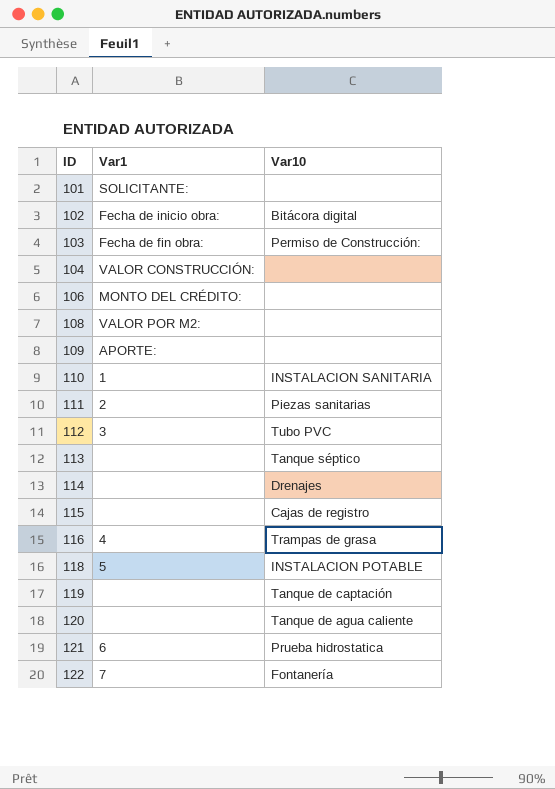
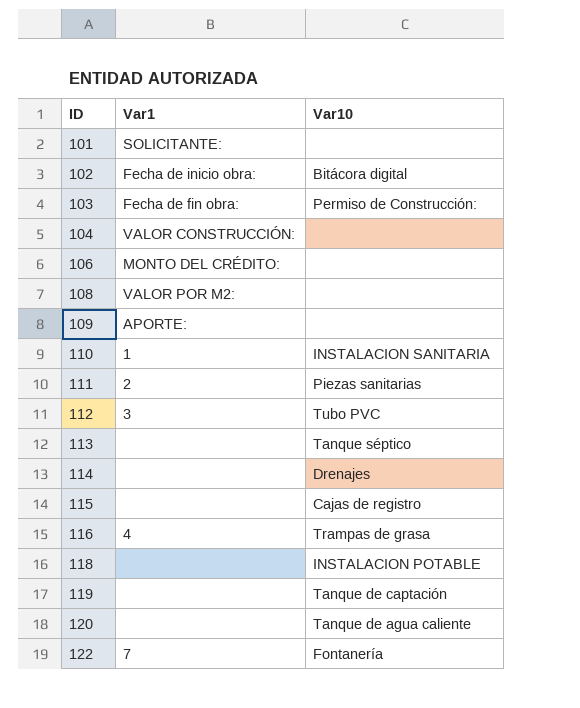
row 121: 6 | Prueba hidrostatica -> none
118 | Var1: 5 -> none

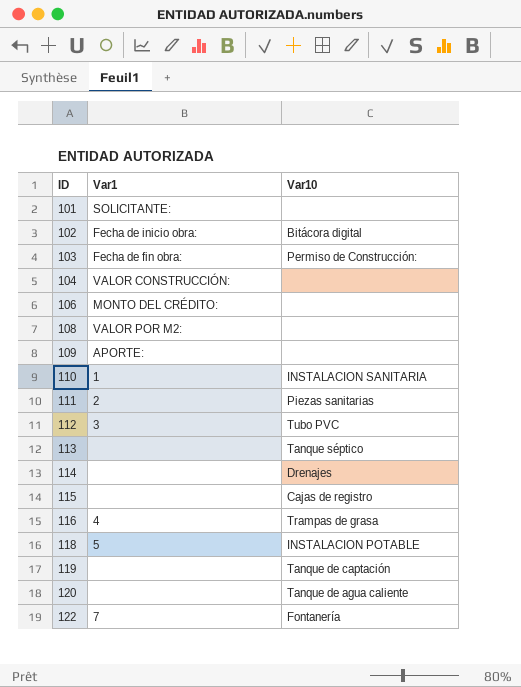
118 | Var1: none -> 5

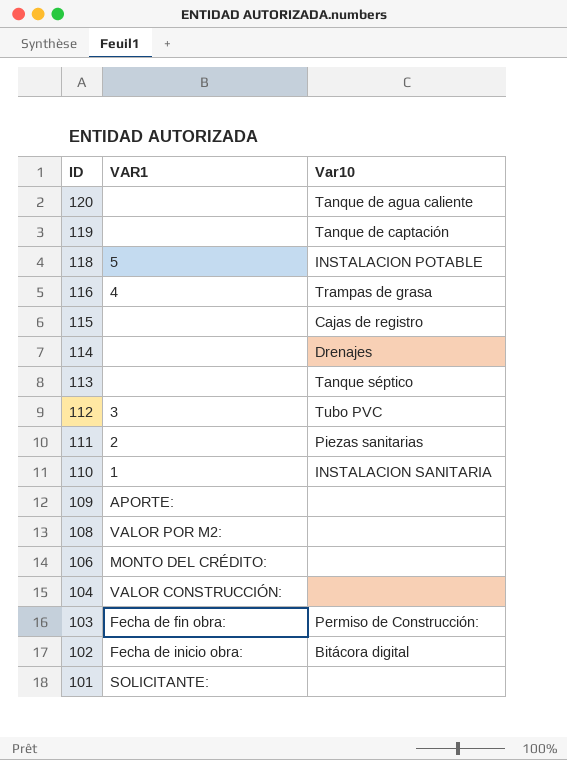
row order: ID ascending -> ID descending
column name: Var1 -> VAR1
row 122: 7 | Fontanería -> none

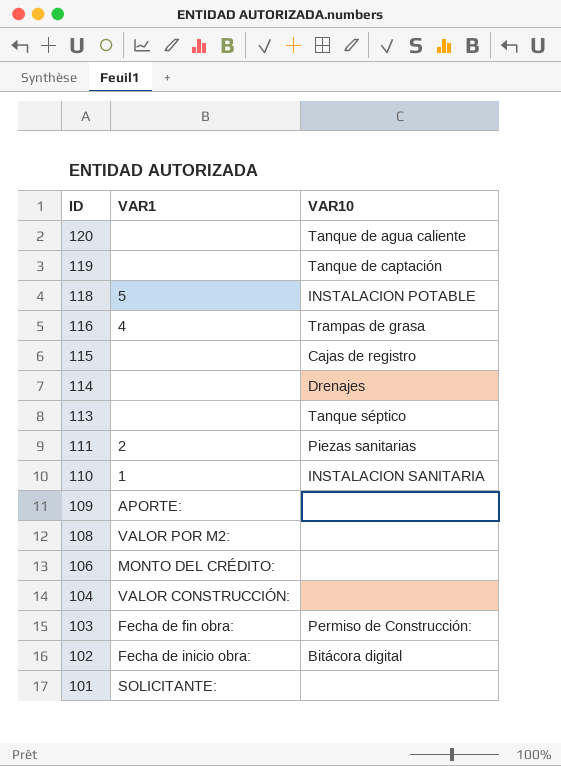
column name: Var10 -> VAR10
row 112: 3 | Tubo PVC -> none

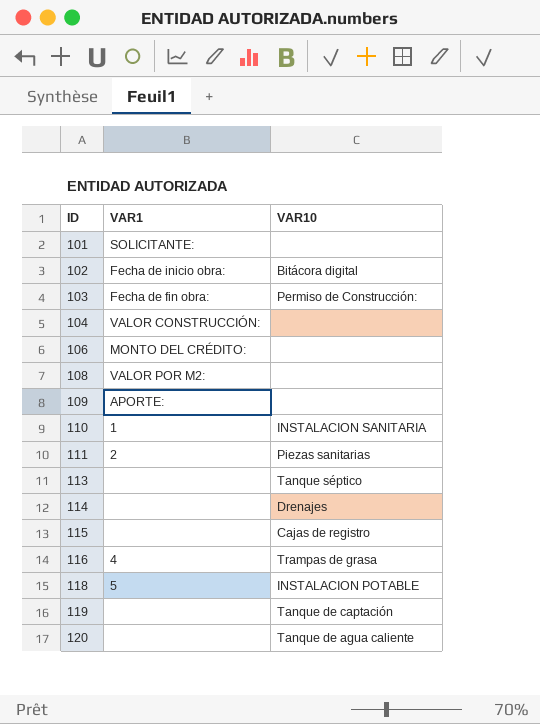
row order: ID descending -> ID ascending

